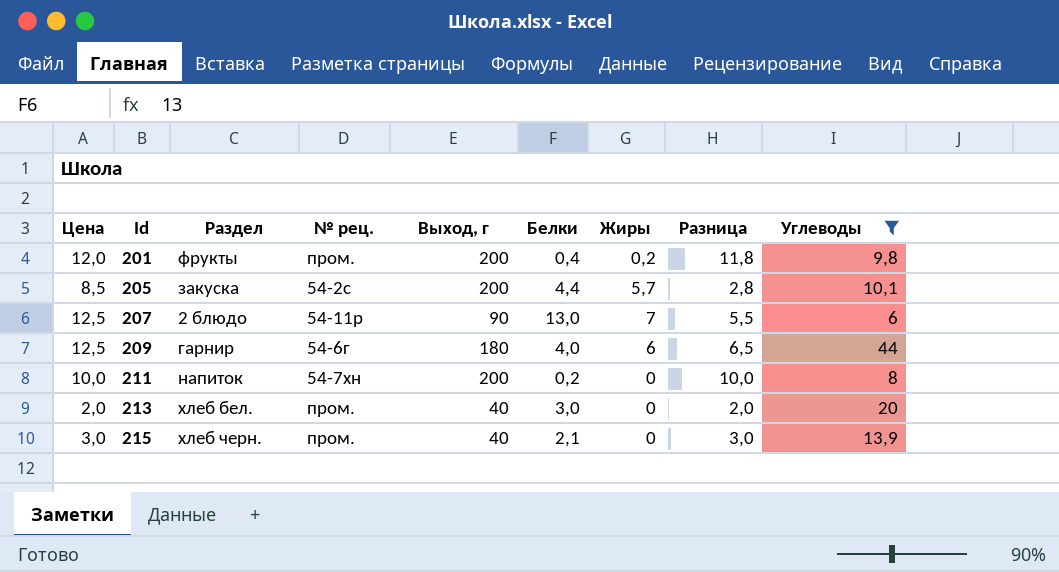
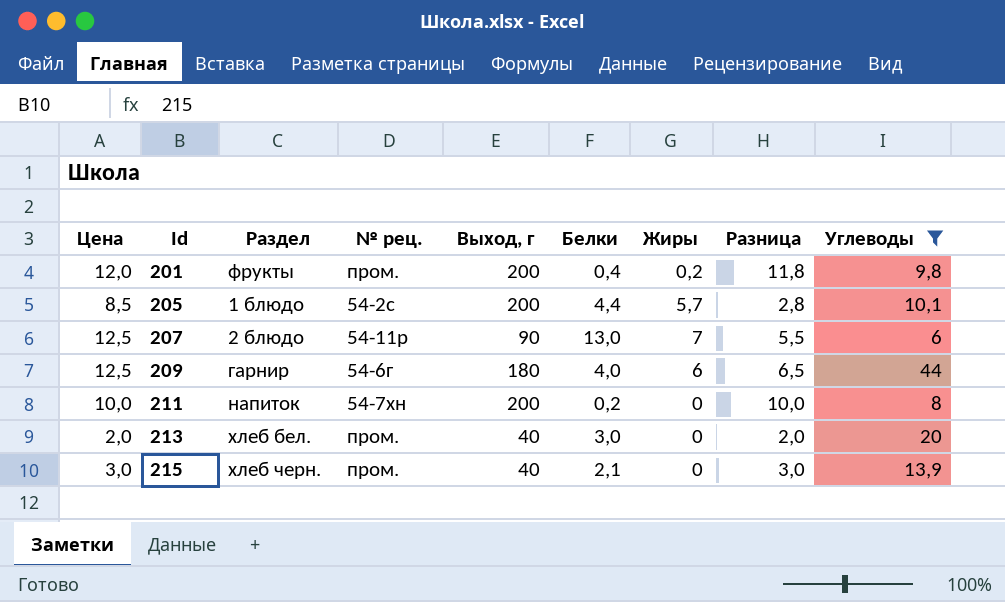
205 | Раздел: закуска -> 1 блюдо

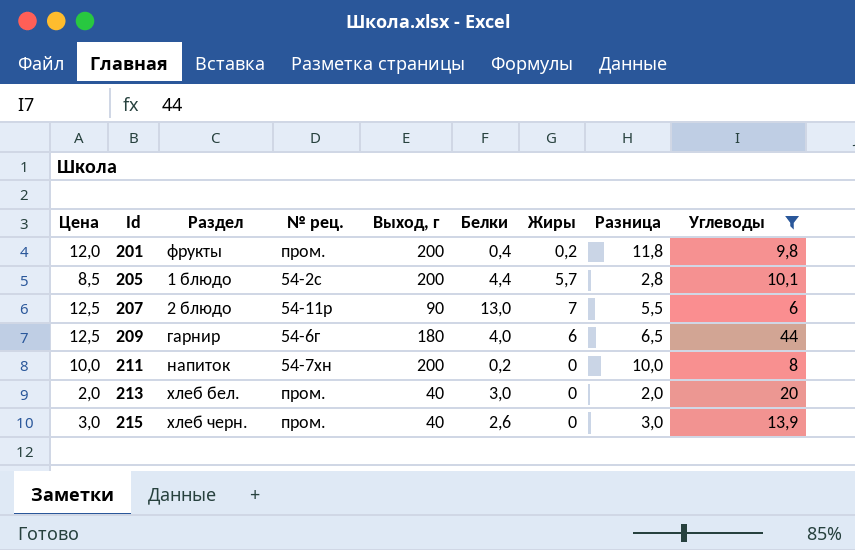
215 | Белки: 2,1 -> 2,6

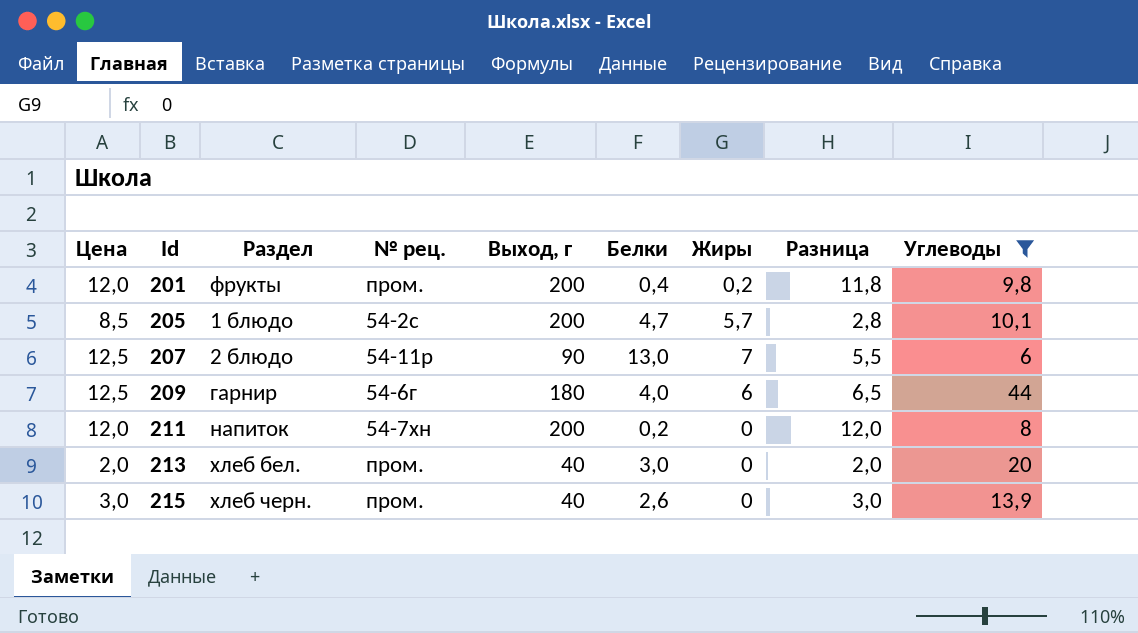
205 | Белки: 4,4 -> 4,7
211 | Цена: 10,0 -> 12,0
211 | Разница: 10,0 -> 12,0

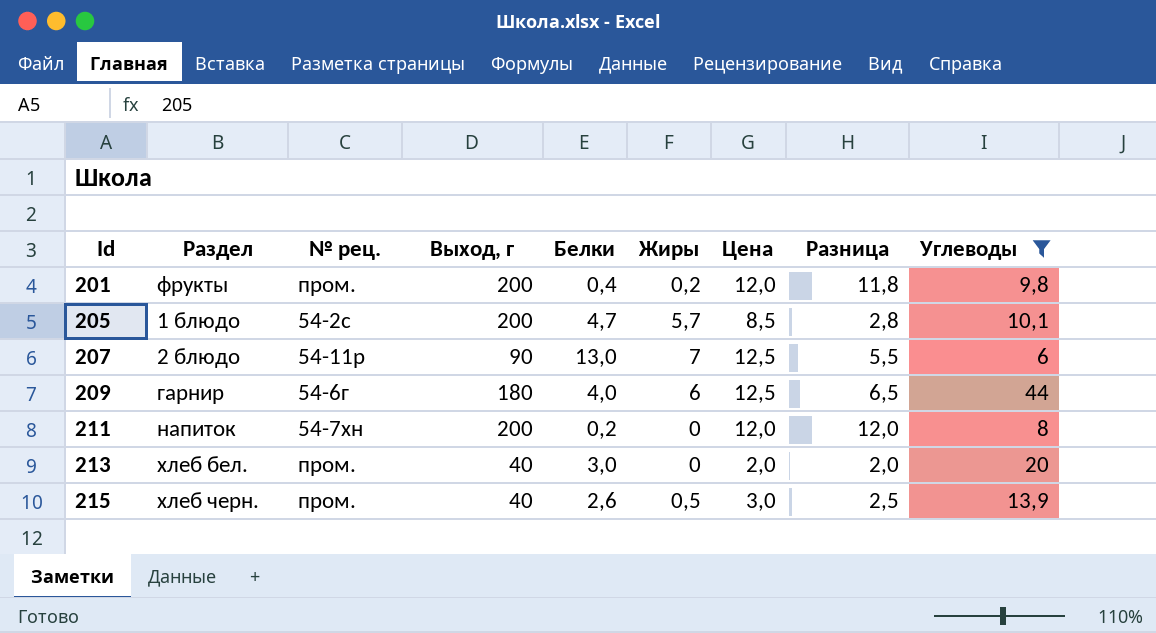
column Цена | position: 1 -> 7
215 | Жиры: 0 -> 0,5
215 | Разница: 3,0 -> 2,5

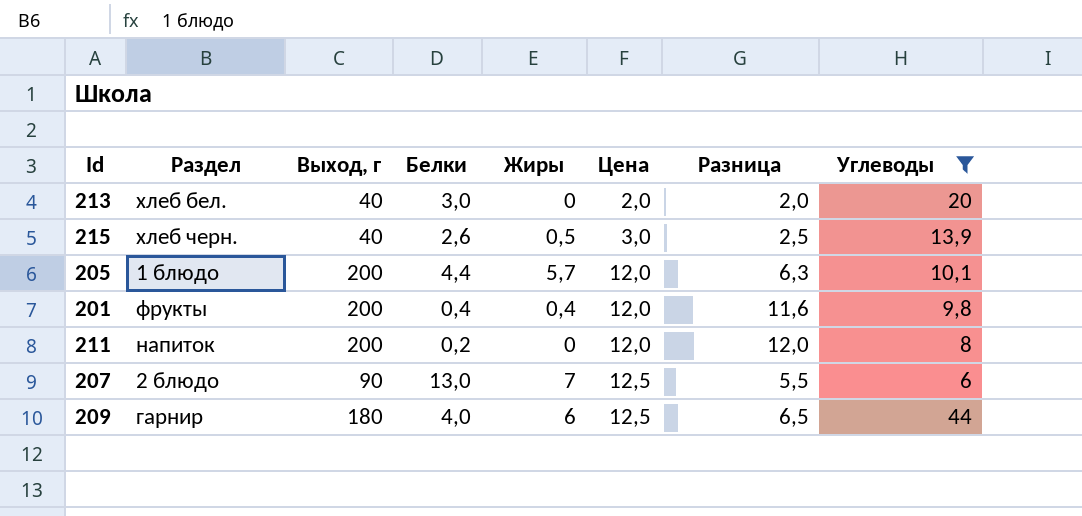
row order: Id ascending -> Цена ascending
column № рец. | position: 3 -> none
205 | Белки: 4,7 -> 4,4
205 | Цена: 8,5 -> 12,0
205 | Разница: 2,8 -> 6,3
201 | Жиры: 0,2 -> 0,4
201 | Разница: 11,8 -> 11,6

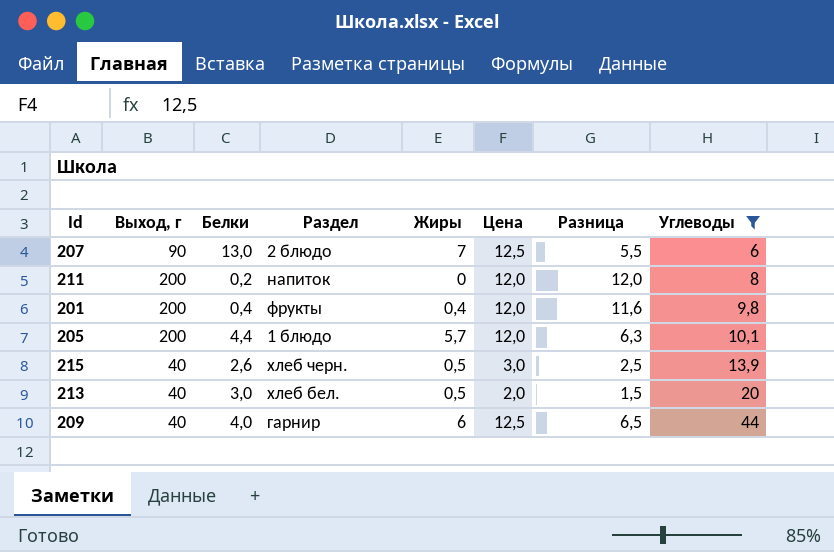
row order: Цена ascending -> Углеводы ascending
column Раздел | position: 2 -> 4
213 | Жиры: 0 -> 0,5
213 | Разница: 2,0 -> 1,5
209 | Выход, г: 180 -> 40

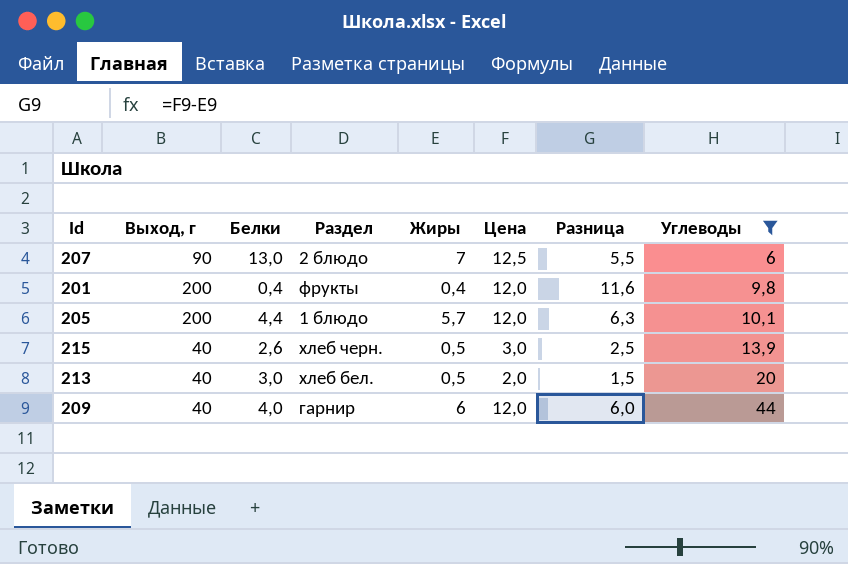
row 211: 200 | 0,2 | напиток | 0 | 12,0 | 12,0 | 8 -> none
209 | Цена: 12,5 -> 12,0
209 | Разница: 6,5 -> 6,0

